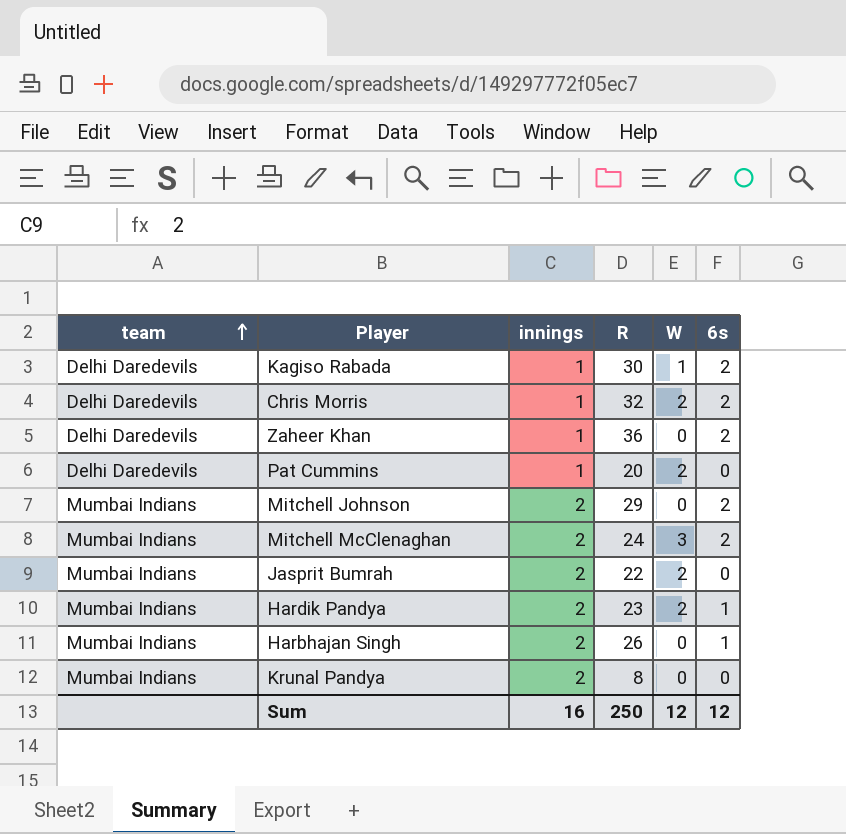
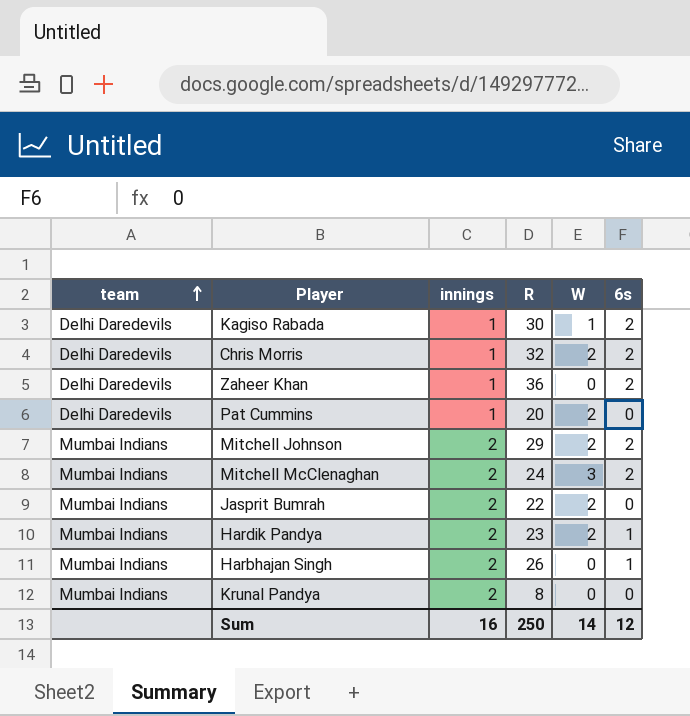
Mitchell Johnson | W: 0 -> 2
Sum | W: 12 -> 14

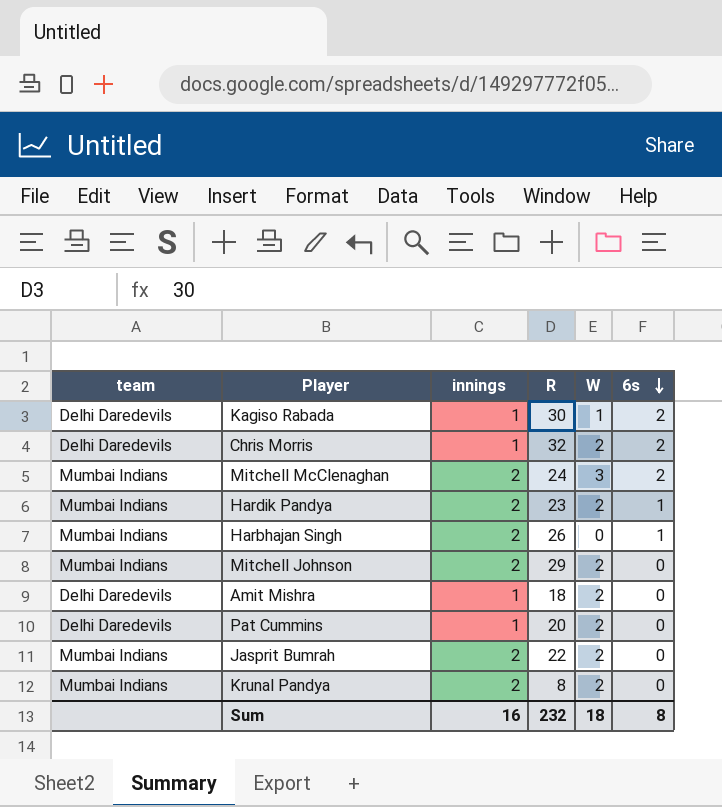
row order: team ascending -> 6s descending
row Zaheer Khan: Delhi Daredevils | 1 | 36 | 0 | 2 -> none
Mitchell Johnson | 6s: 2 -> 0
row Amit Mishra: none -> Delhi Daredevils | 1 | 18 | 2 | 0
Krunal Pandya | W: 0 -> 2
Sum | R: 250 -> 232
Sum | W: 14 -> 18
Sum | 6s: 12 -> 8

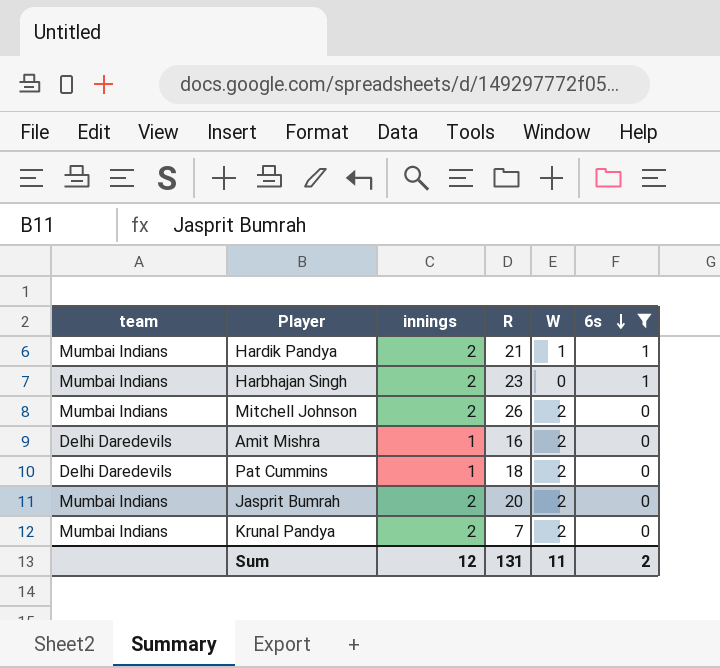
filter: none -> 6s != 2
Hardik Pandya | R: 23 -> 21
Hardik Pandya | W: 2 -> 1
Harbhajan Singh | R: 26 -> 23
Mitchell Johnson | R: 29 -> 26
Amit Mishra | R: 18 -> 16
Pat Cummins | R: 20 -> 18
Jasprit Bumrah | R: 22 -> 20
Krunal Pandya | R: 8 -> 7
Sum | innings: 16 -> 12
Sum | R: 232 -> 131
Sum | W: 18 -> 11
Sum | 6s: 8 -> 2

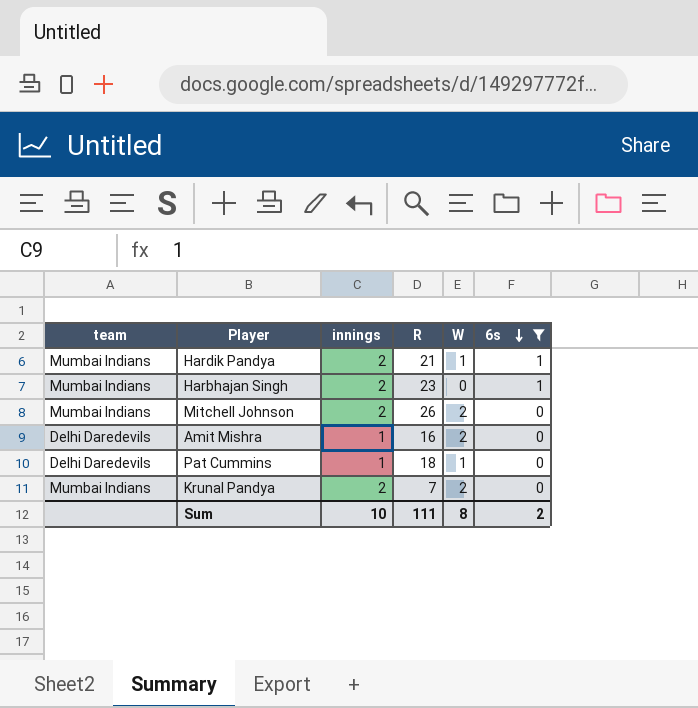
row Jasprit Bumrah: Mumbai Indians | 2 | 20 | 2 | 0 -> none
Pat Cummins | W: 2 -> 1
Sum | innings: 12 -> 10
Sum | R: 131 -> 111
Sum | W: 11 -> 8

